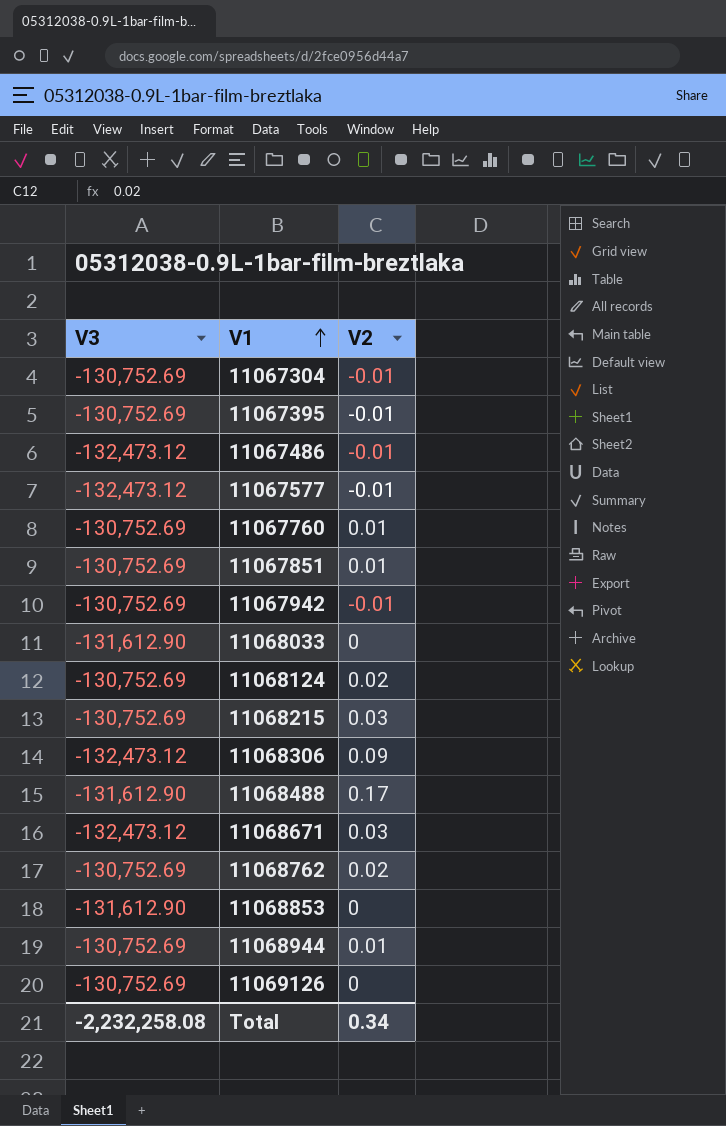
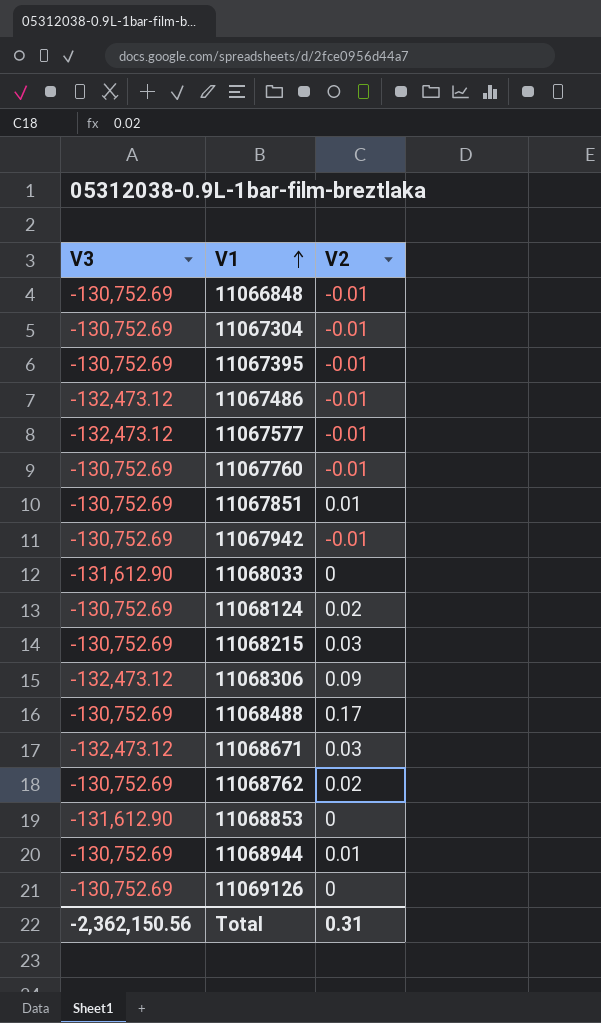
row 11066848: none -> -130,752.69 | -0.01
11067760 | V2: 0.01 -> -0.01
11068488 | V3: -131,612.90 -> -130,752.69
Total | V3: -2,232,258.08 -> -2,362,150.56
Total | V2: 0.34 -> 0.31

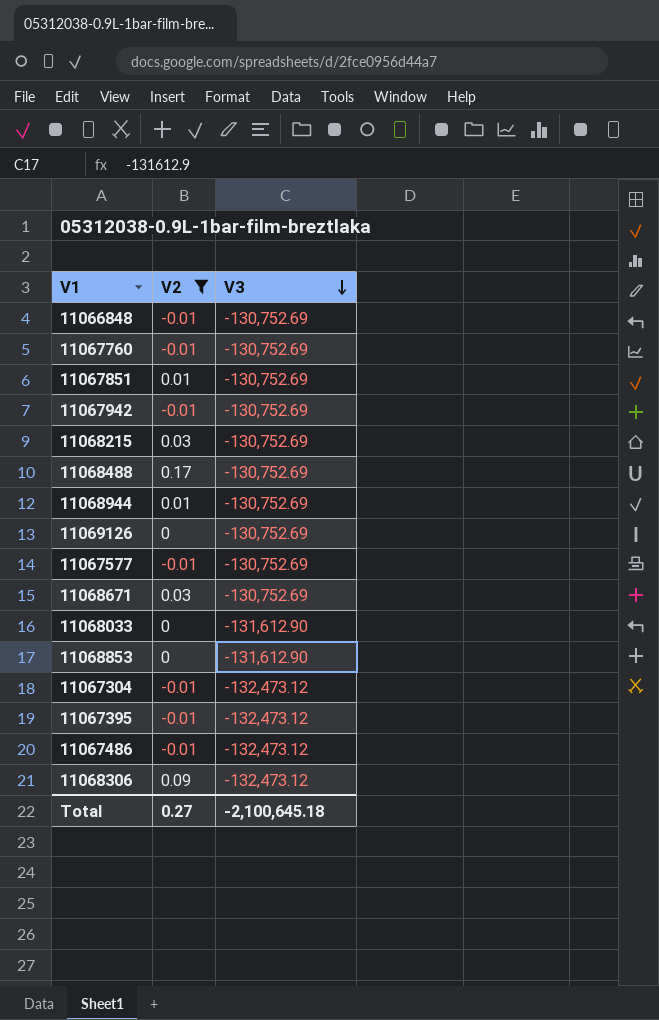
filter: none -> V2 != 0.02
row order: V1 ascending -> V3 descending
column V3 | position: 1 -> 3
11067577 | V3: -132,473.12 -> -130,752.69
11068671 | V3: -132,473.12 -> -130,752.69
11067304 | V3: -130,752.69 -> -132,473.12
11067395 | V3: -130,752.69 -> -132,473.12
Total | V2: 0.31 -> 0.27
Total | V3: -2,362,150.56 -> -2,100,645.18

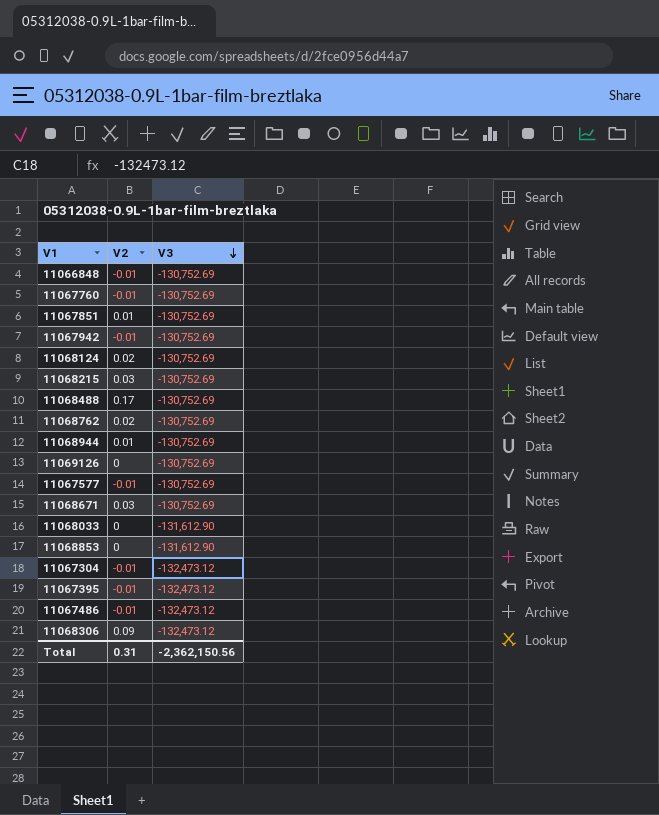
filter: V2 != 0.02 -> none
Total | V2: 0.27 -> 0.31
Total | V3: -2,100,645.18 -> -2,362,150.56

